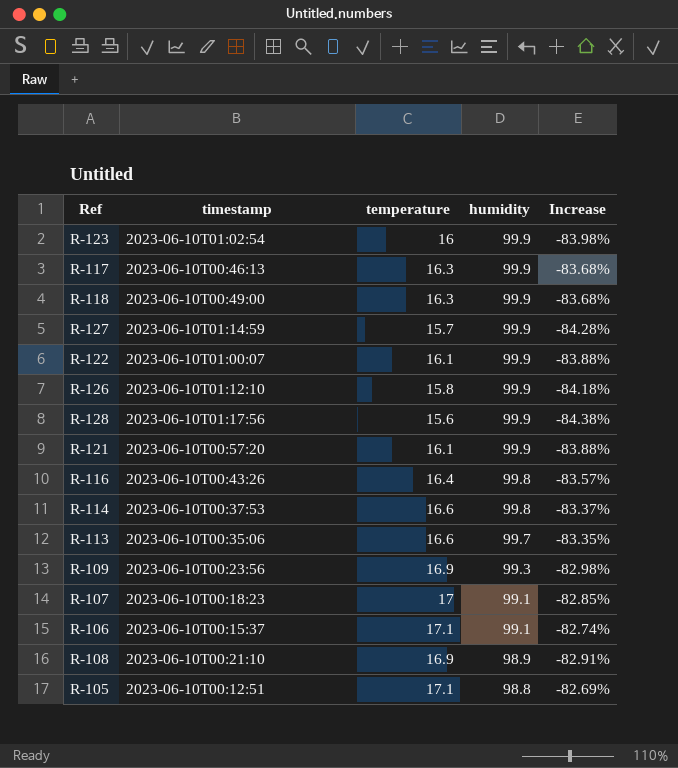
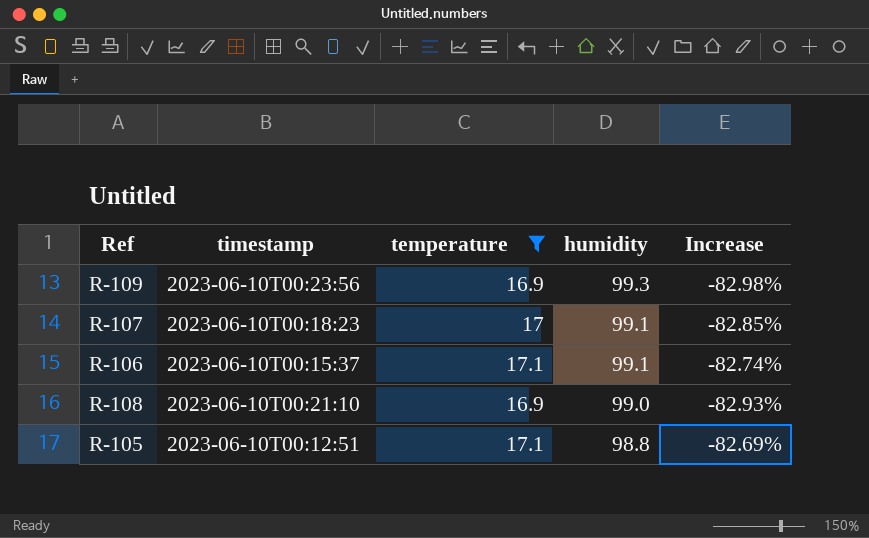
filter: none -> temperature >= 16.9
R-108 | humidity: 98.9 -> 99.0
R-108 | Increase: -82.91% -> -82.93%

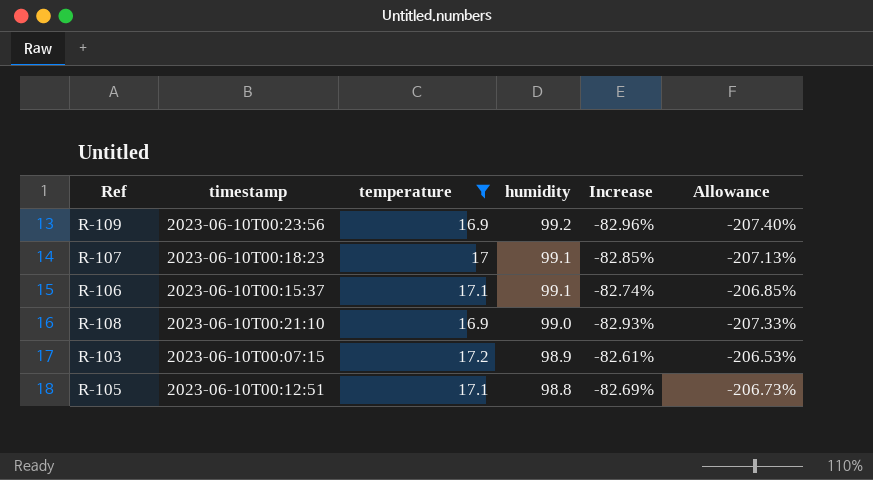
column Allowance | formula: none -> [Increase] * 2.5
R-109 | humidity: 99.3 -> 99.2
R-109 | Increase: -82.98% -> -82.96%
row R-103: none -> 2023-06-10T00:07:15 | 17.2 | 98.9 | -82.61% | -206.53%

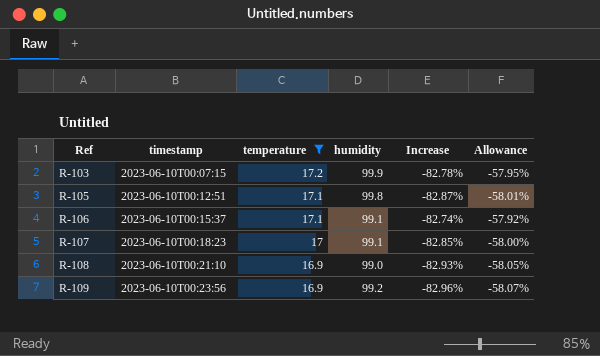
row order: humidity descending -> Ref ascending
column Allowance | formula: [Increase] * 2.5 -> [Increase] * 0.7
R-103 | humidity: 98.9 -> 99.9
R-103 | Increase: -82.61% -> -82.78%
R-105 | humidity: 98.8 -> 99.8
R-105 | Increase: -82.69% -> -82.87%

